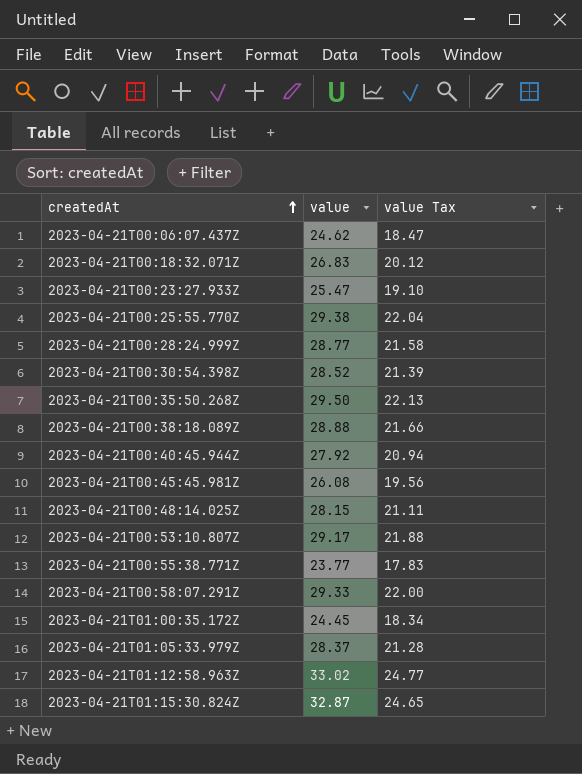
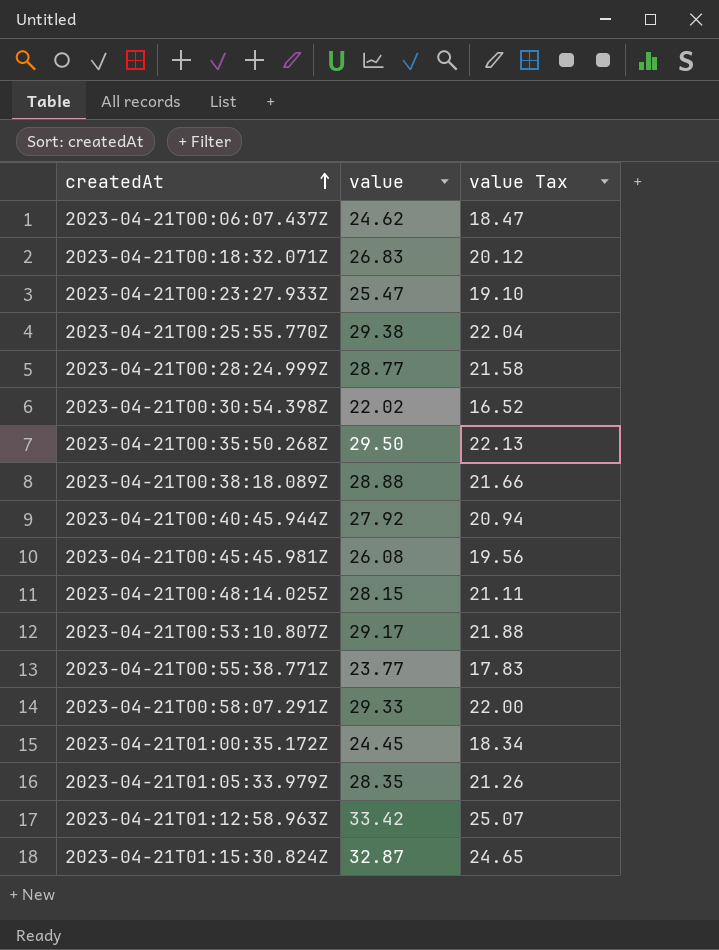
2023-04-21T00:30:54.398Z | value: 28.52 -> 22.02
2023-04-21T00:30:54.398Z | value Tax: 21.39 -> 16.52
2023-04-21T01:05:33.979Z | value: 28.37 -> 28.35
2023-04-21T01:05:33.979Z | value Tax: 21.28 -> 21.26
2023-04-21T01:12:58.963Z | value: 33.02 -> 33.42
2023-04-21T01:12:58.963Z | value Tax: 24.77 -> 25.07

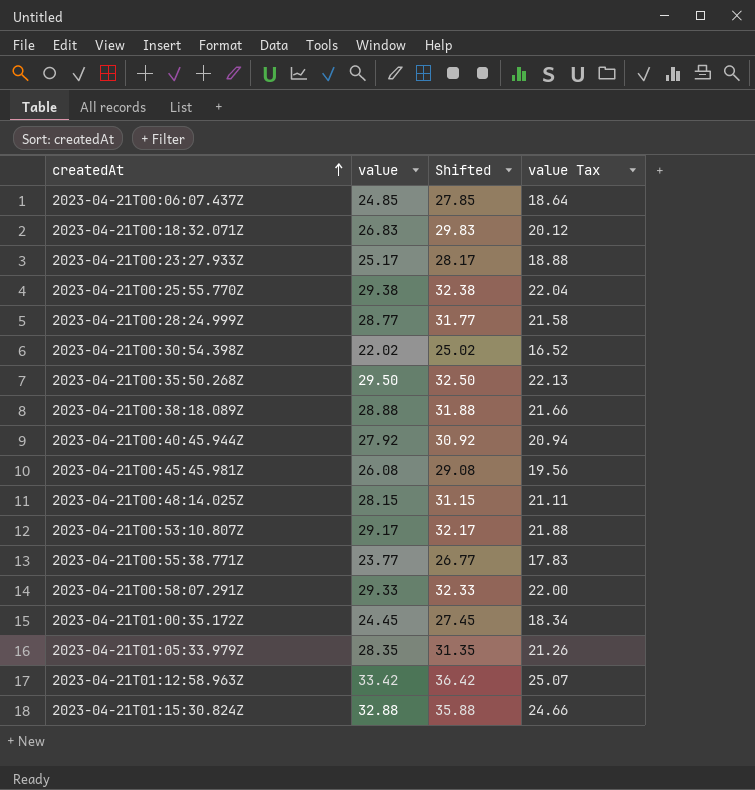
column Shifted | formula: none -> [value] + 3
2023-04-21T00:06:07.437Z | value: 24.62 -> 24.85
2023-04-21T00:06:07.437Z | value Tax: 18.47 -> 18.64
2023-04-21T00:23:27.933Z | value: 25.47 -> 25.17
2023-04-21T00:23:27.933Z | value Tax: 19.10 -> 18.88
2023-04-21T01:15:30.824Z | value: 32.87 -> 32.88
2023-04-21T01:15:30.824Z | value Tax: 24.65 -> 24.66

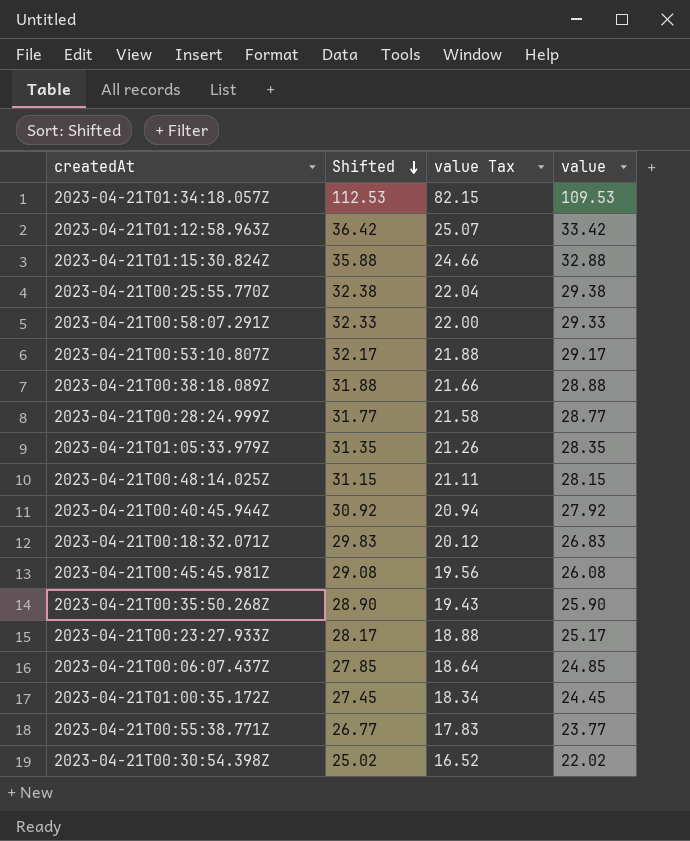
row order: createdAt ascending -> Shifted descending
column value | position: 2 -> 4
row 2023-04-21T01:34:18.057Z: none -> 112.53 | 82.15 | 109.53
2023-04-21T00:35:50.268Z | Shifted: 32.50 -> 28.90
2023-04-21T00:35:50.268Z | value Tax: 22.13 -> 19.43
2023-04-21T00:35:50.268Z | value: 29.50 -> 25.90

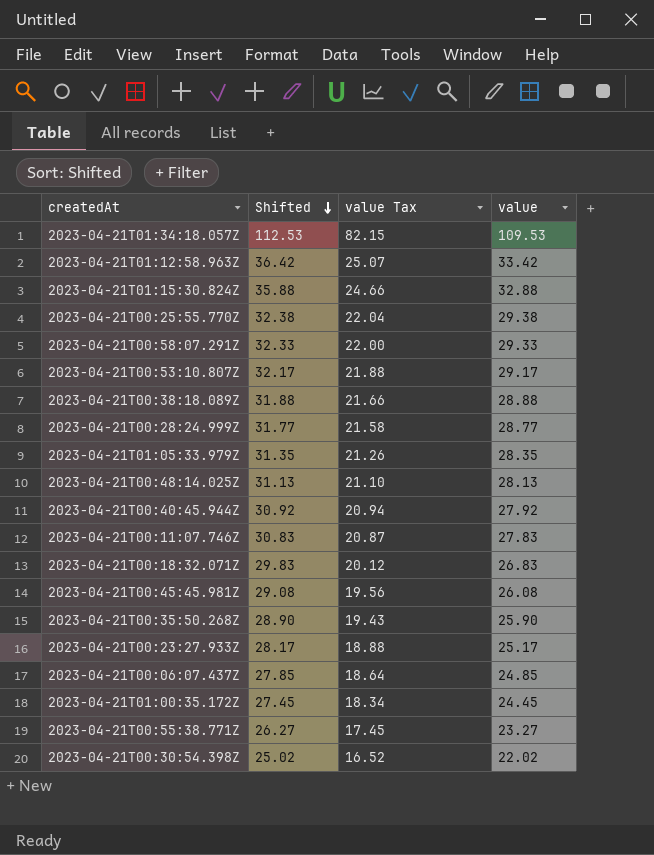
2023-04-21T00:48:14.025Z | Shifted: 31.15 -> 31.13
2023-04-21T00:48:14.025Z | value Tax: 21.11 -> 21.10
2023-04-21T00:48:14.025Z | value: 28.15 -> 28.13
row 2023-04-21T00:11:07.746Z: none -> 30.83 | 20.87 | 27.83
2023-04-21T00:55:38.771Z | Shifted: 26.77 -> 26.27
2023-04-21T00:55:38.771Z | value Tax: 17.83 -> 17.45
2023-04-21T00:55:38.771Z | value: 23.77 -> 23.27

